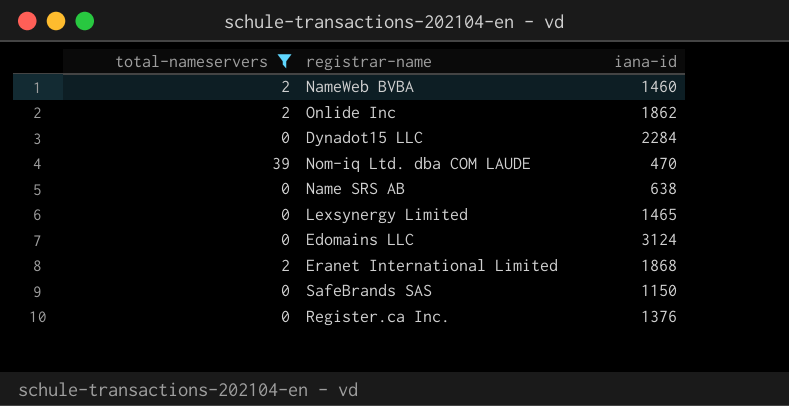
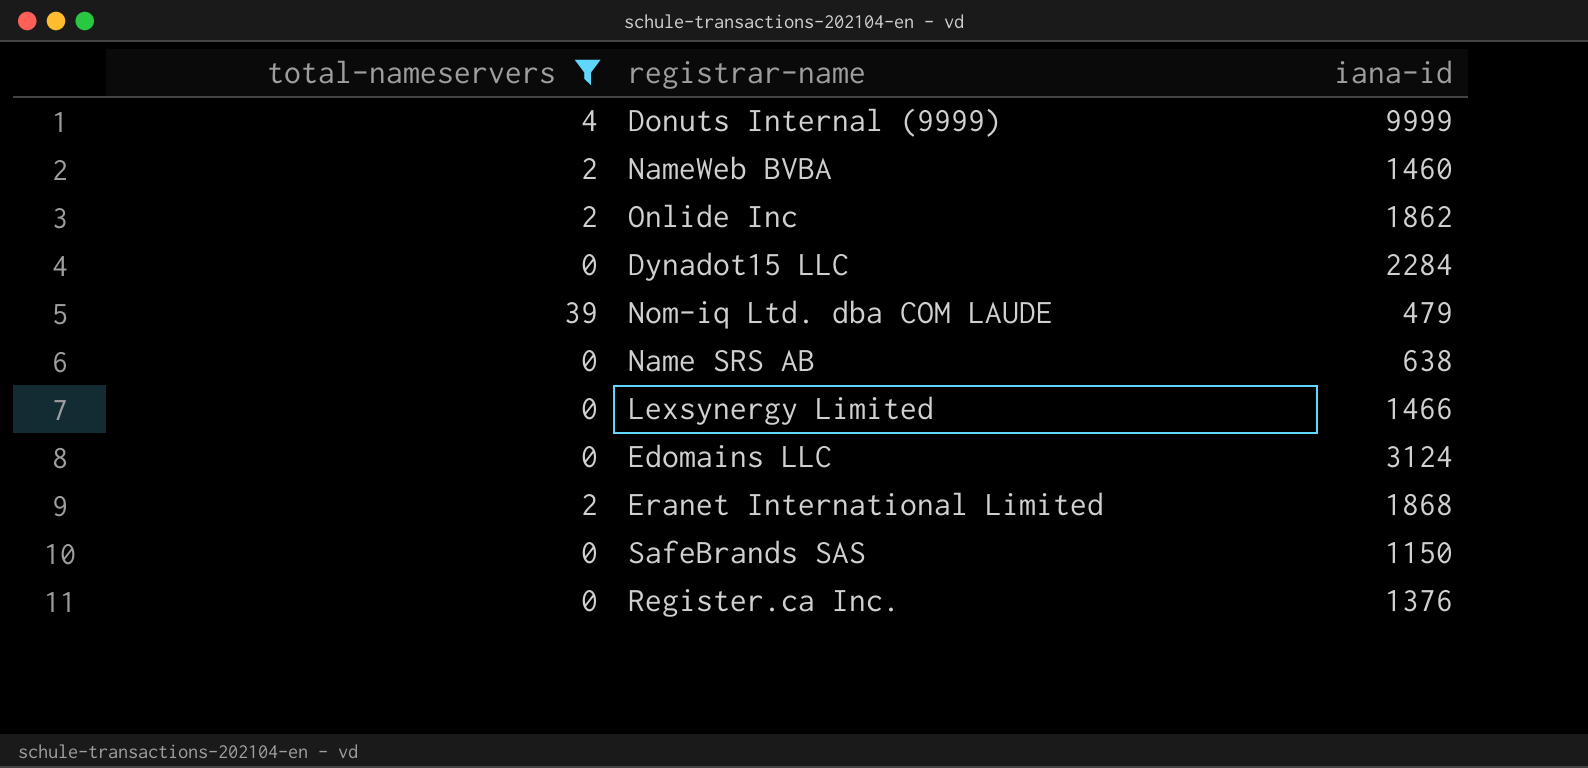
row Donuts Internal (9999): none -> 4 | 9999
Nom-iq Ltd. dba COM LAUDE | iana-id: 470 -> 479
Lexsynergy Limited | iana-id: 1465 -> 1466

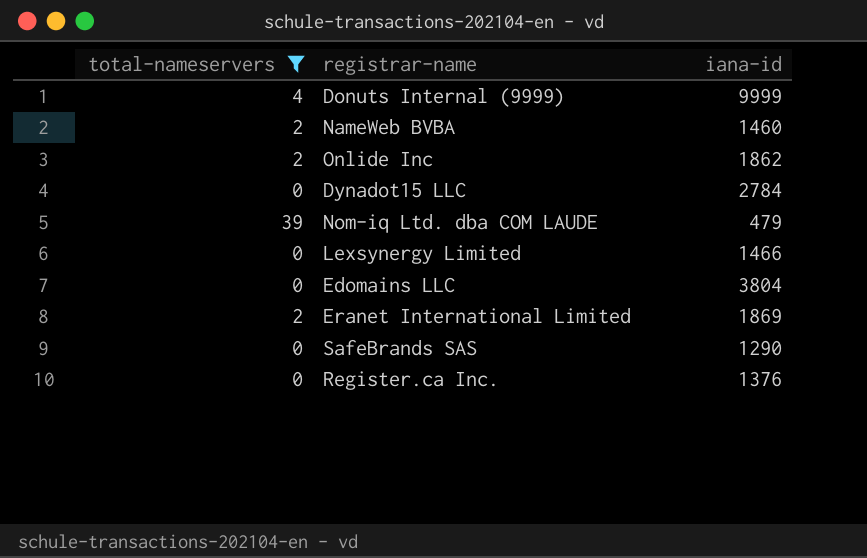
row Name SRS AB: 0 | 638 -> none
Dynadot15 LLC | iana-id: 2284 -> 2784
Edomains LLC | iana-id: 3124 -> 3804
Eranet International Limited | iana-id: 1868 -> 1869
SafeBrands SAS | iana-id: 1150 -> 1290

